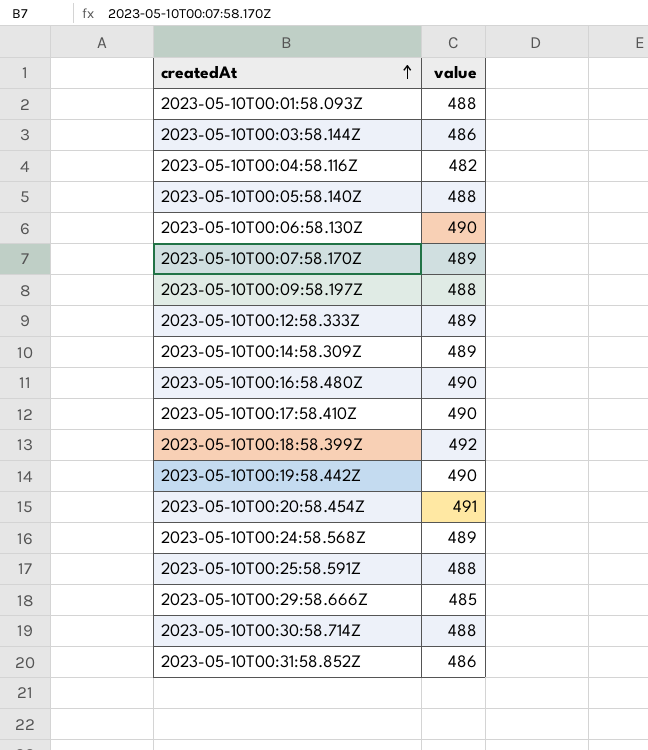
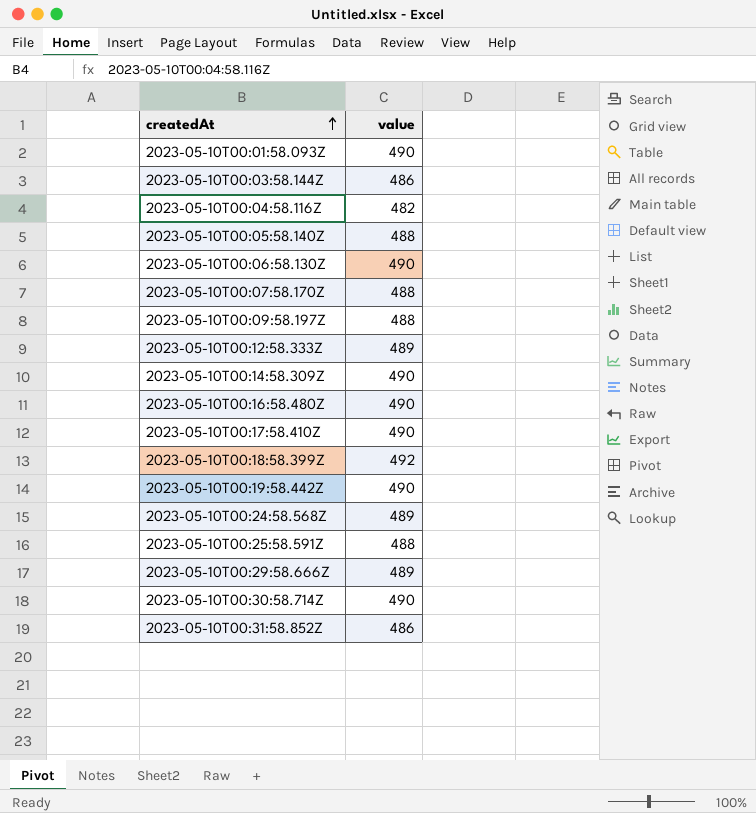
row 2023-05-10T00:20:58.454Z: 491 -> none
2023-05-10T00:01:58.093Z | value: 488 -> 490
2023-05-10T00:07:58.170Z | value: 489 -> 488
2023-05-10T00:14:58.309Z | value: 489 -> 490
2023-05-10T00:29:58.666Z | value: 485 -> 489
2023-05-10T00:30:58.714Z | value: 488 -> 490

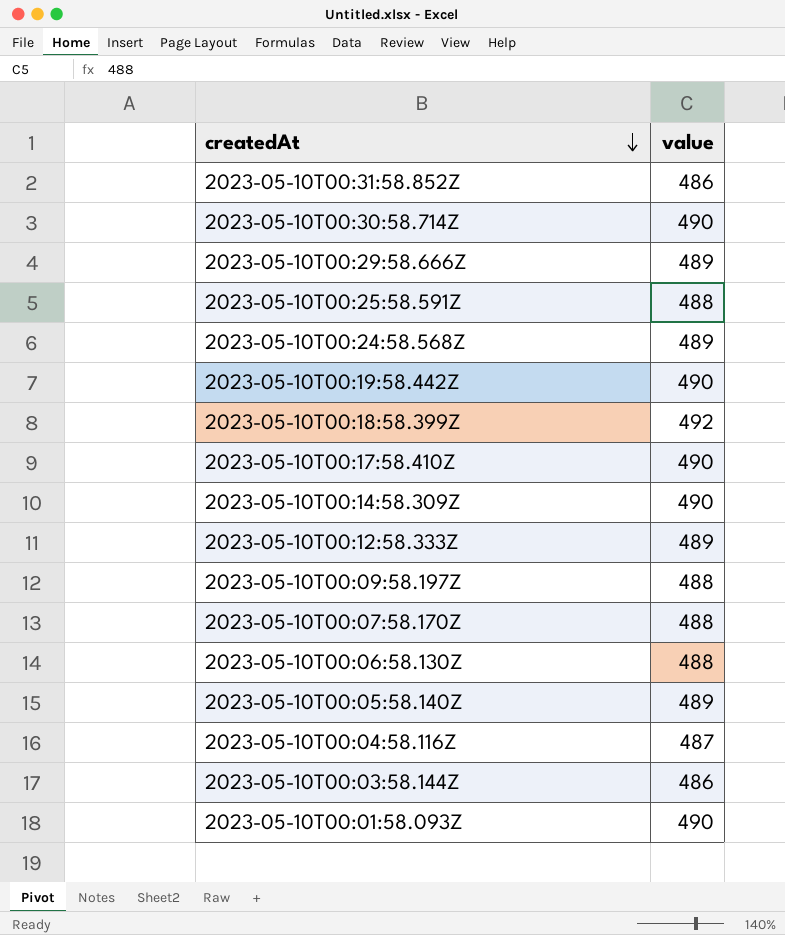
row order: createdAt ascending -> createdAt descending
row 2023-05-10T00:16:58.480Z: 490 -> none
2023-05-10T00:06:58.130Z | value: 490 -> 488
2023-05-10T00:05:58.140Z | value: 488 -> 489
2023-05-10T00:04:58.116Z | value: 482 -> 487

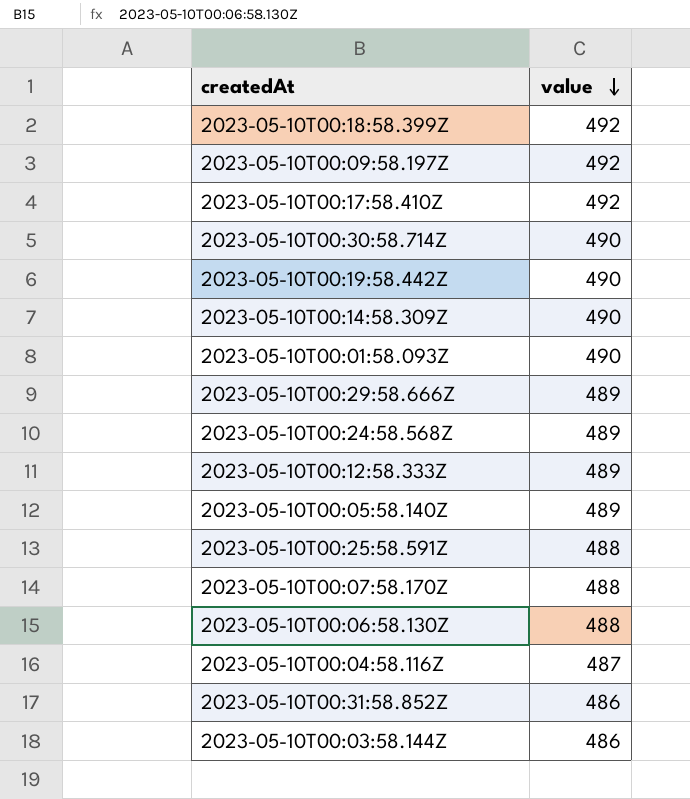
row order: createdAt descending -> value descending
2023-05-10T00:09:58.197Z | value: 488 -> 492
2023-05-10T00:17:58.410Z | value: 490 -> 492

